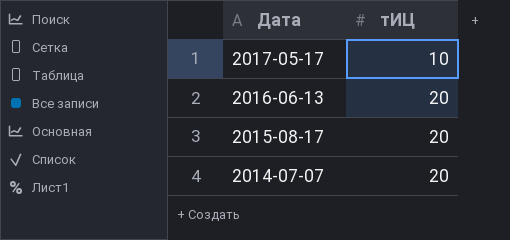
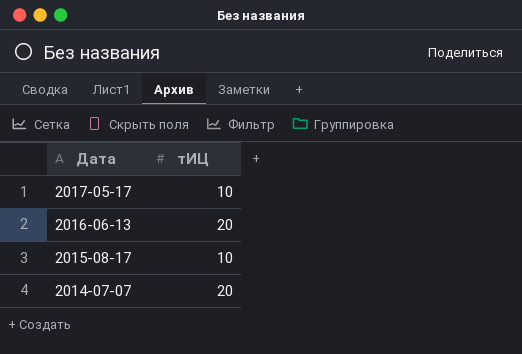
2015-08-17 | тИЦ: 20 -> 10

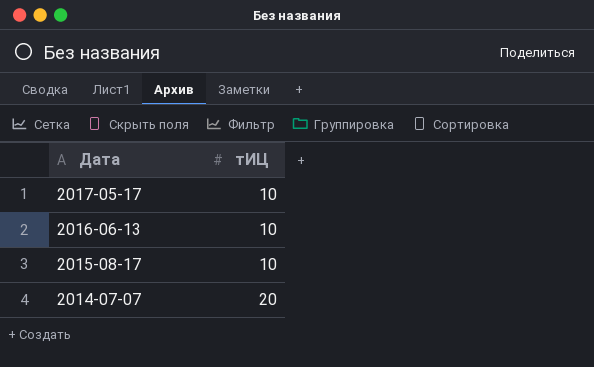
2016-06-13 | тИЦ: 20 -> 10

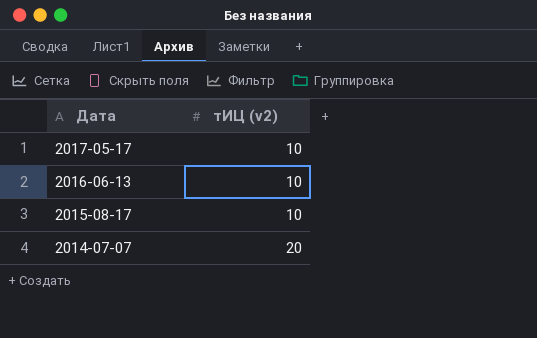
column name: тИЦ -> тИЦ (v2)

